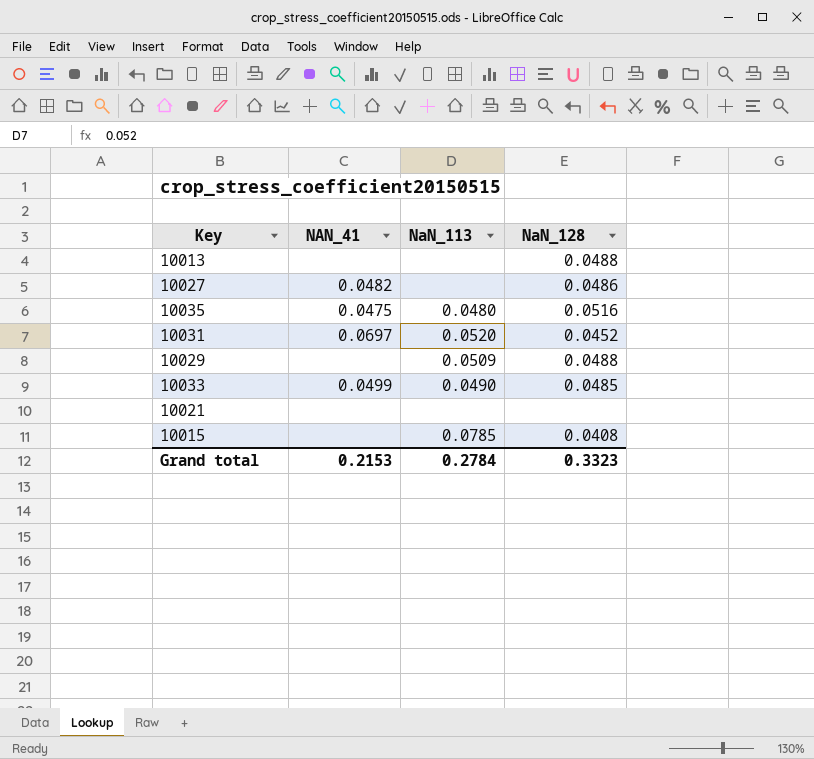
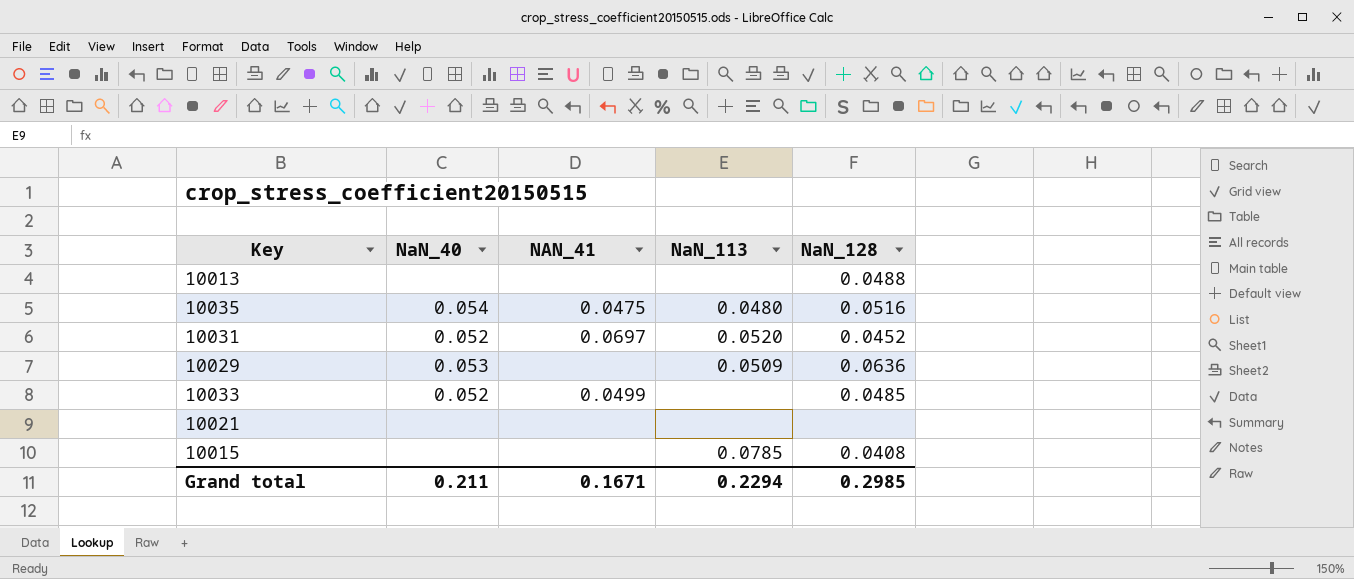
column NaN_40 | position: none -> 2
row 10027: 0.0482 | none | 0.0486 -> none
10029 | NaN_128: 0.0488 -> 0.0636
10033 | NaN_113: 0.0490 -> none
Grand total | NAN_41: 0.2153 -> 0.1671
Grand total | NaN_113: 0.2784 -> 0.2294
Grand total | NaN_128: 0.3323 -> 0.2985

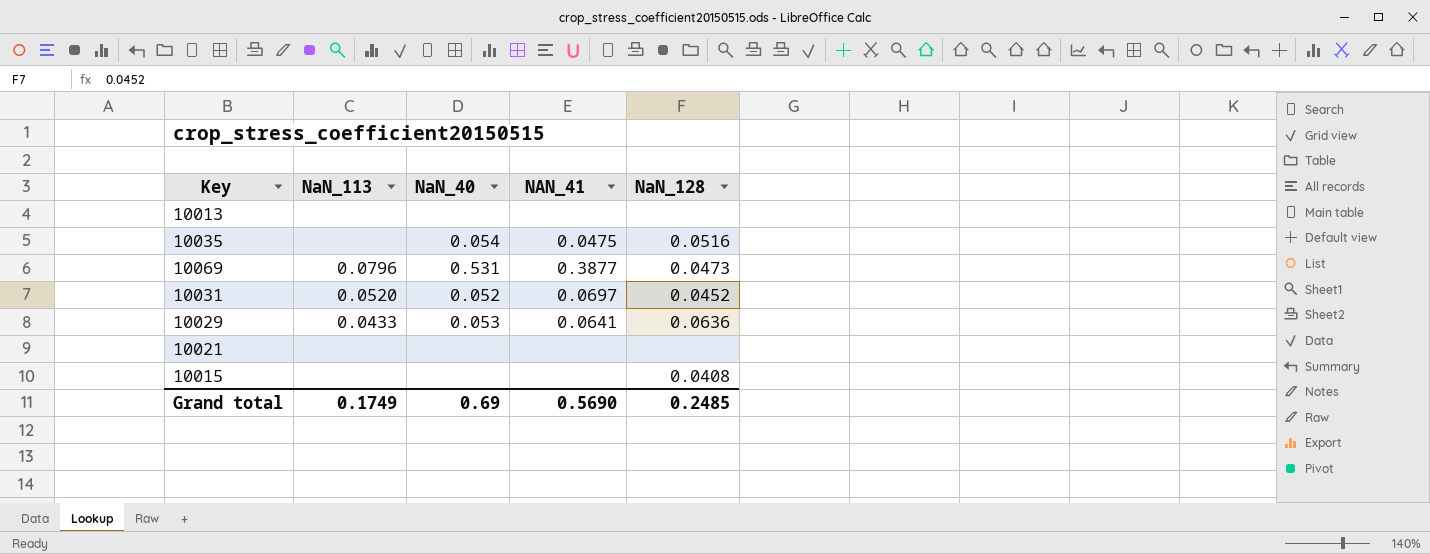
column NaN_113 | position: 4 -> 2
row 10033: 0.052 | 0.0499 | none | 0.0485 -> none
10013 | NaN_128: 0.0488 -> none
10035 | NaN_113: 0.0480 -> none
row 10069: none -> 0.0796 | 0.531 | 0.3877 | 0.0473
10029 | NaN_113: 0.0509 -> 0.0433
10029 | NAN_41: none -> 0.0641
10015 | NaN_113: 0.0785 -> none
Grand total | NaN_113: 0.2294 -> 0.1749
Grand total | NaN_40: 0.211 -> 0.69
Grand total | NAN_41: 0.1671 -> 0.5690
Grand total | NaN_128: 0.2985 -> 0.2485

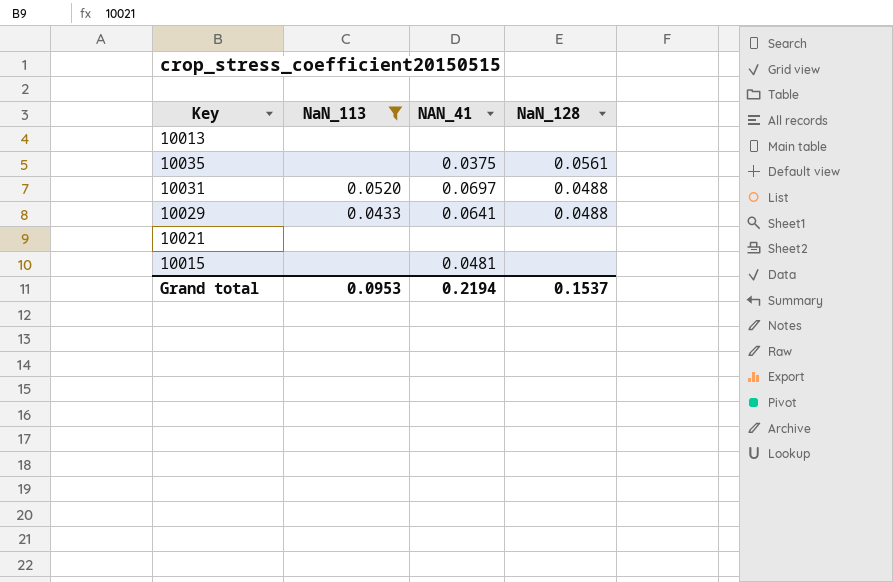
filter: none -> NaN_113 != 0.0796
column NaN_40 | position: 3 -> none
10035 | NAN_41: 0.0475 -> 0.0375
10035 | NaN_128: 0.0516 -> 0.0561
10031 | NaN_128: 0.0452 -> 0.0488
10029 | NaN_128: 0.0636 -> 0.0488
10015 | NAN_41: none -> 0.0481
10015 | NaN_128: 0.0408 -> none
Grand total | NaN_113: 0.1749 -> 0.0953
Grand total | NAN_41: 0.5690 -> 0.2194
Grand total | NaN_128: 0.2485 -> 0.1537

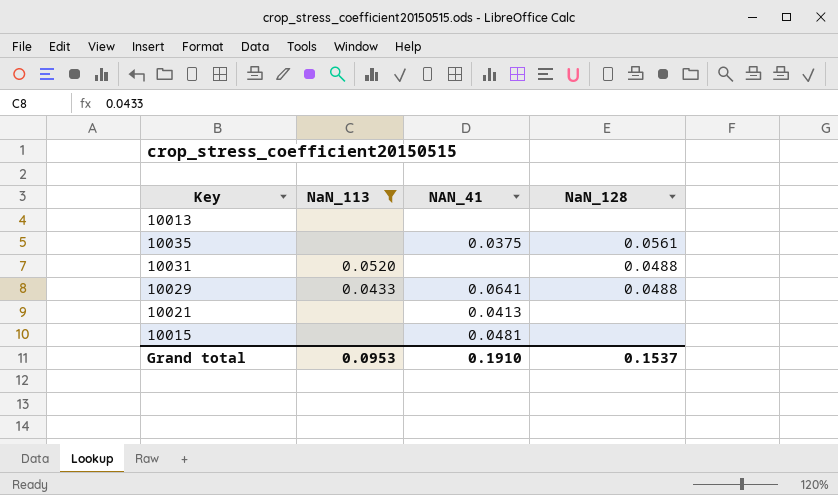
10031 | NAN_41: 0.0697 -> none
10021 | NAN_41: none -> 0.0413
Grand total | NAN_41: 0.2194 -> 0.1910

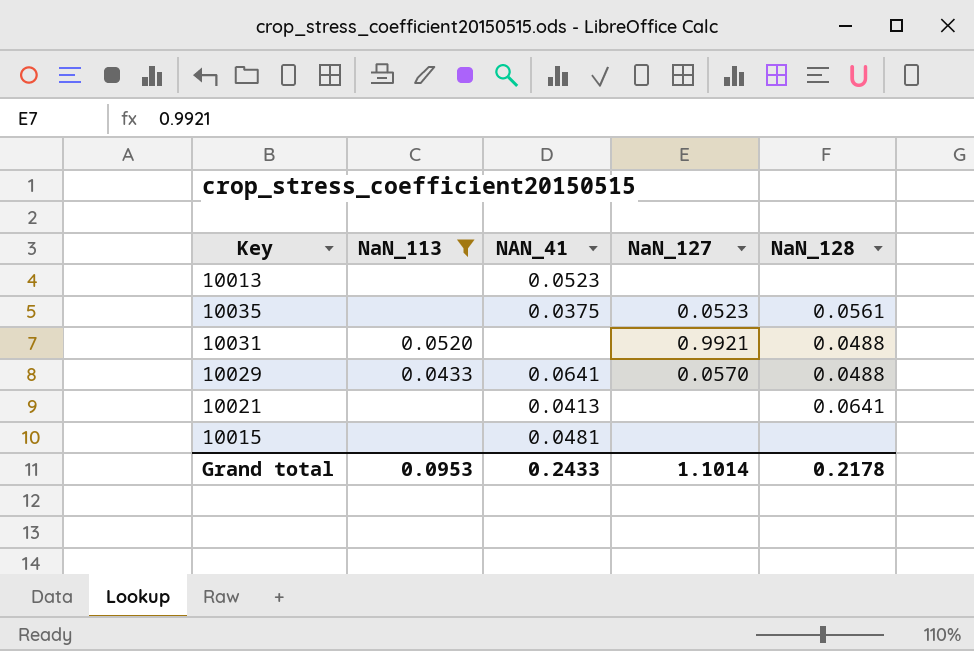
column NaN_127 | position: none -> 4
10013 | NAN_41: none -> 0.0523
10021 | NaN_128: none -> 0.0641
Grand total | NAN_41: 0.1910 -> 0.2433
Grand total | NaN_128: 0.1537 -> 0.2178

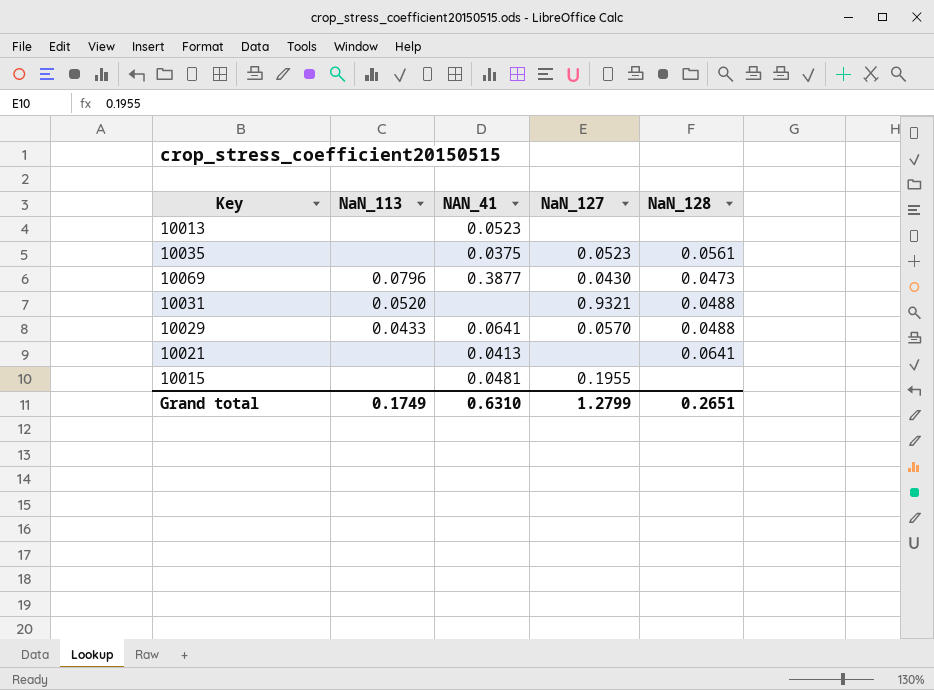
filter: NaN_113 != 0.0796 -> none
10031 | NaN_127: 0.9921 -> 0.9321
10015 | NaN_127: none -> 0.1955
Grand total | NaN_113: 0.0953 -> 0.1749
Grand total | NAN_41: 0.2433 -> 0.6310
Grand total | NaN_127: 1.1014 -> 1.2799
Grand total | NaN_128: 0.2178 -> 0.2651

